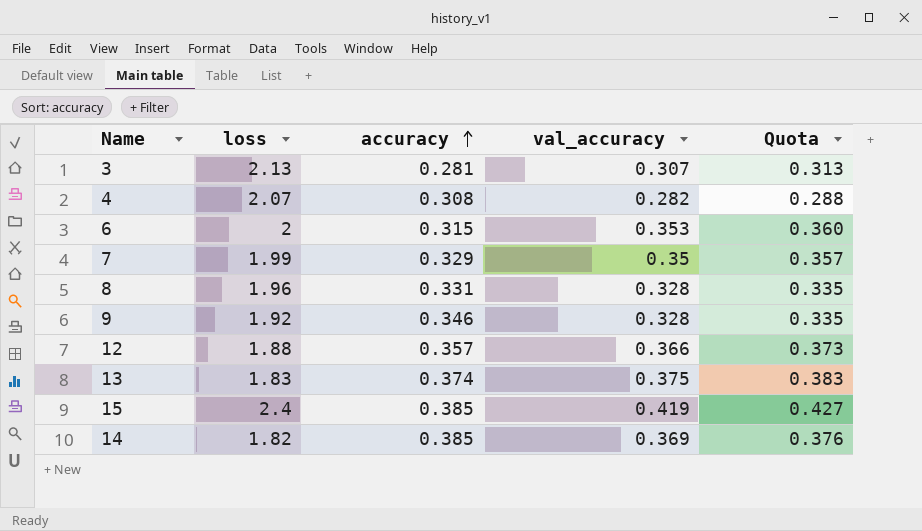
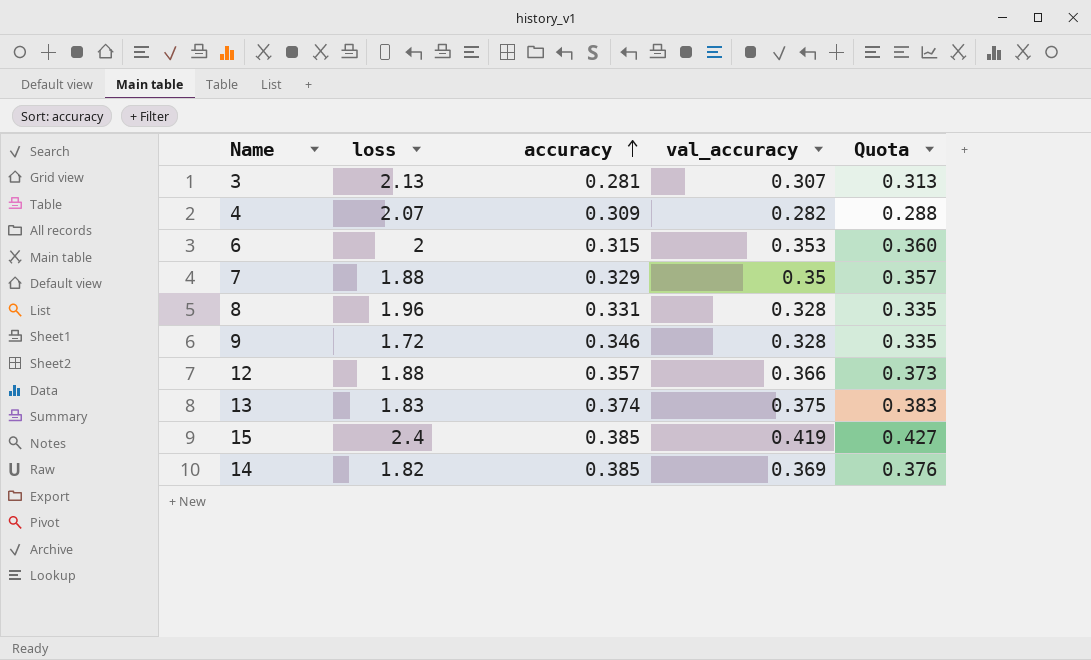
4 | accuracy: 0.308 -> 0.309
7 | loss: 1.99 -> 1.88
9 | loss: 1.92 -> 1.72

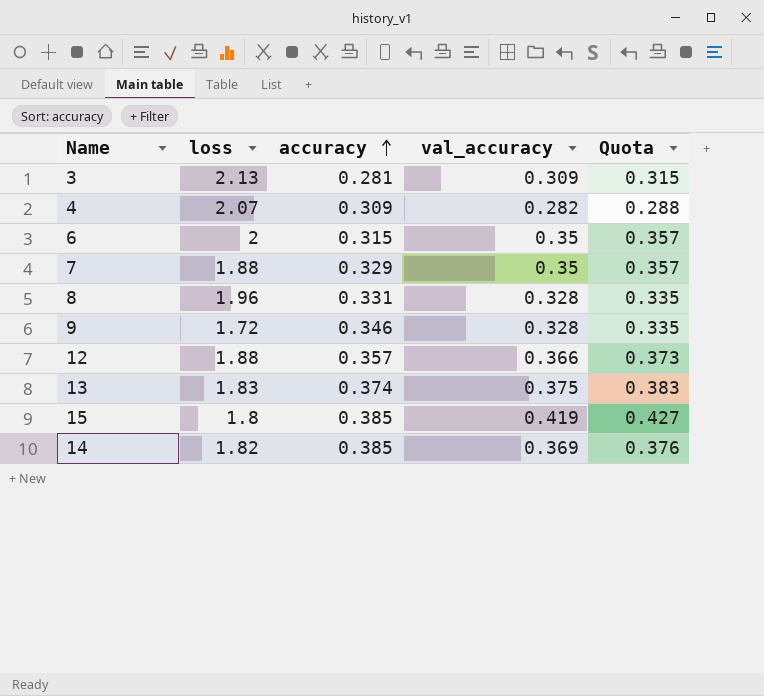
3 | val_accuracy: 0.307 -> 0.309
3 | Quota: 0.313 -> 0.315
6 | val_accuracy: 0.353 -> 0.35
6 | Quota: 0.360 -> 0.357
15 | loss: 2.4 -> 1.8

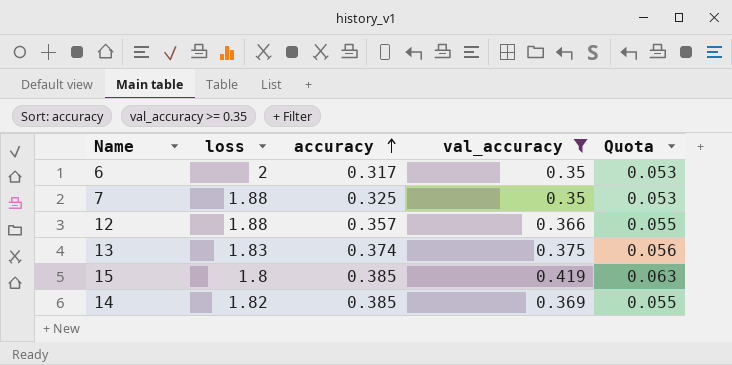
filter: none -> val_accuracy >= 0.35
column Quota | formula: [val_accuracy] * 1.02 -> [val_accuracy] * 0.15
6 | accuracy: 0.315 -> 0.317
7 | accuracy: 0.329 -> 0.325

